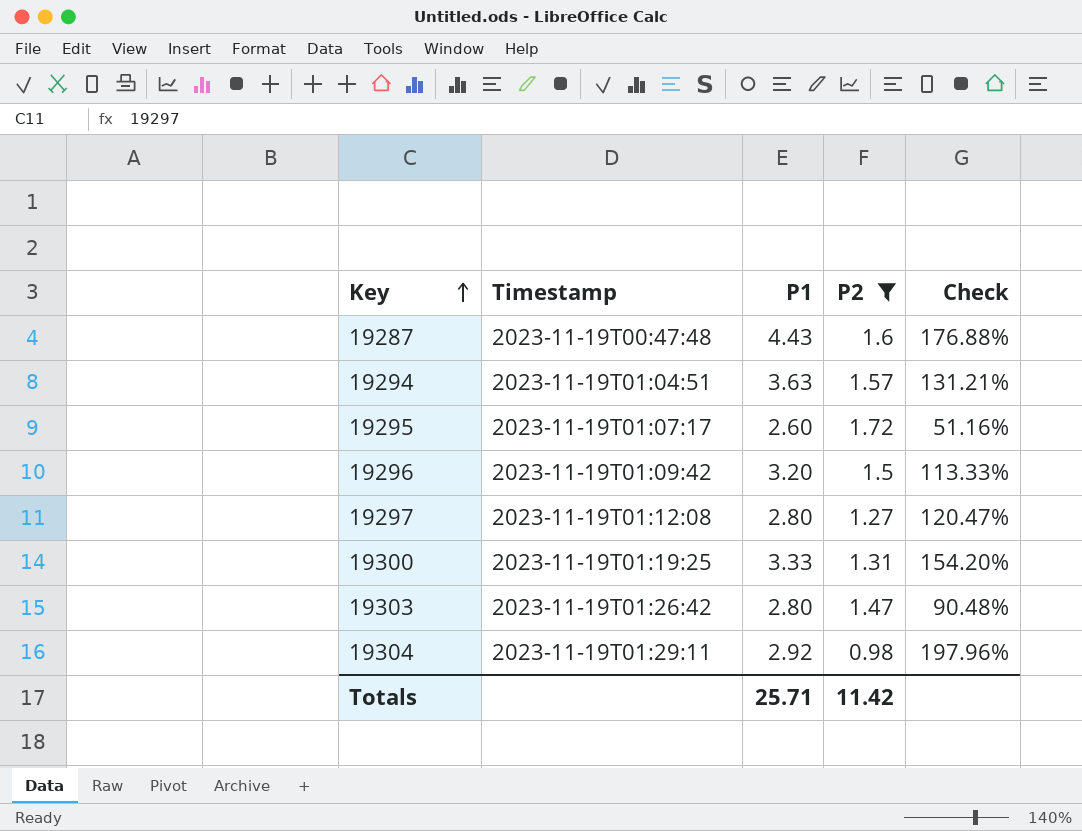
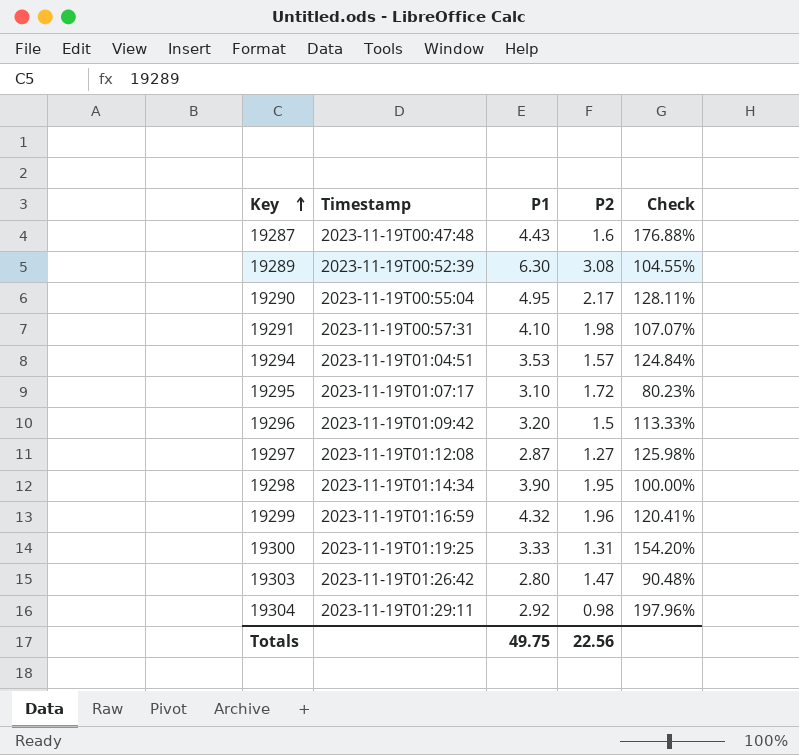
filter: P2 <= 1.72 -> none
19294 | P1: 3.63 -> 3.53
19294 | Check: 131.21% -> 124.84%
19295 | P1: 2.60 -> 3.10
19295 | Check: 51.16% -> 80.23%
19297 | P1: 2.80 -> 2.87
19297 | Check: 120.47% -> 125.98%
Totals | P1: 25.71 -> 49.75
Totals | P2: 11.42 -> 22.56

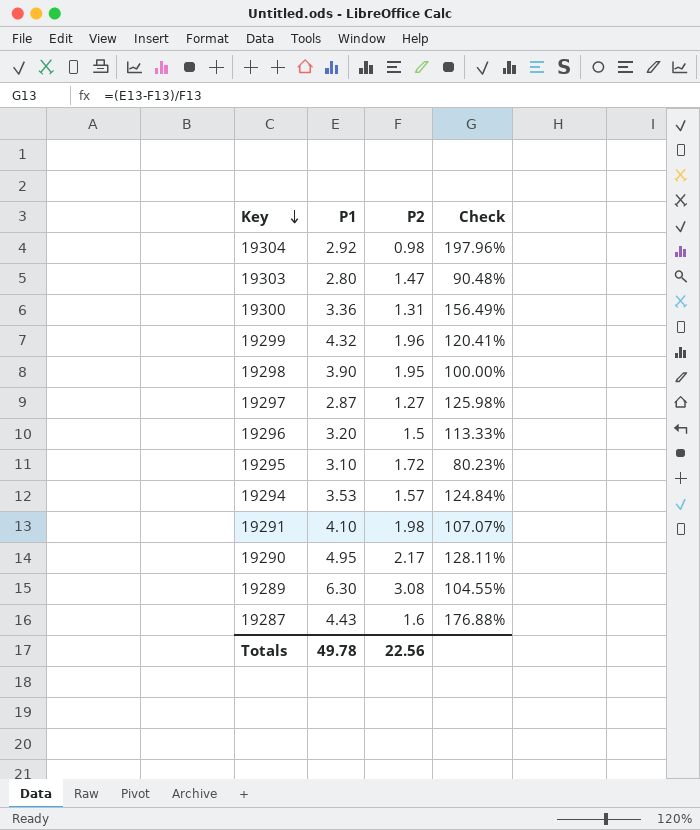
row order: Key ascending -> Key descending
column Timestamp | position: 2 -> none
19300 | P1: 3.33 -> 3.36
19300 | Check: 154.20% -> 156.49%
Totals | P1: 49.75 -> 49.78

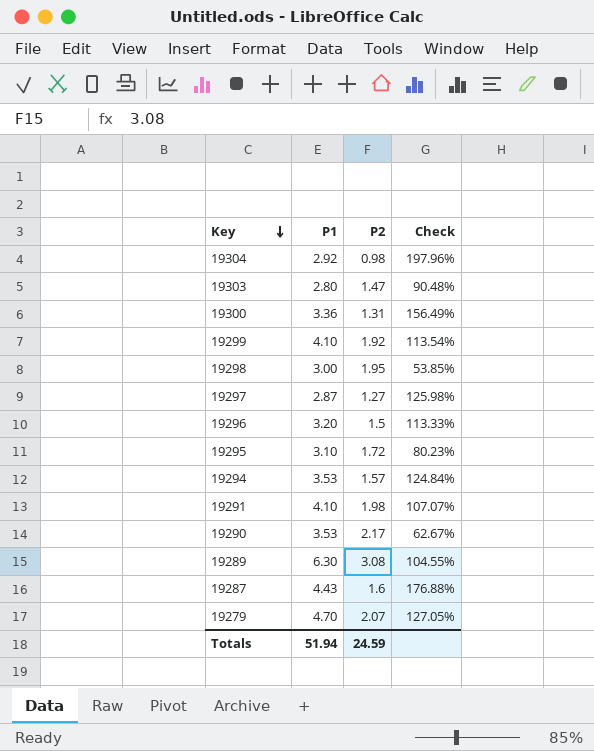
19299 | P1: 4.32 -> 4.10
19299 | P2: 1.96 -> 1.92
19299 | Check: 120.41% -> 113.54%
19298 | P1: 3.90 -> 3.00
19298 | Check: 100.00% -> 53.85%
19290 | P1: 4.95 -> 3.53
19290 | Check: 128.11% -> 62.67%
row 19279: none -> 4.70 | 2.07 | 127.05%
Totals | P1: 49.78 -> 51.94
Totals | P2: 22.56 -> 24.59

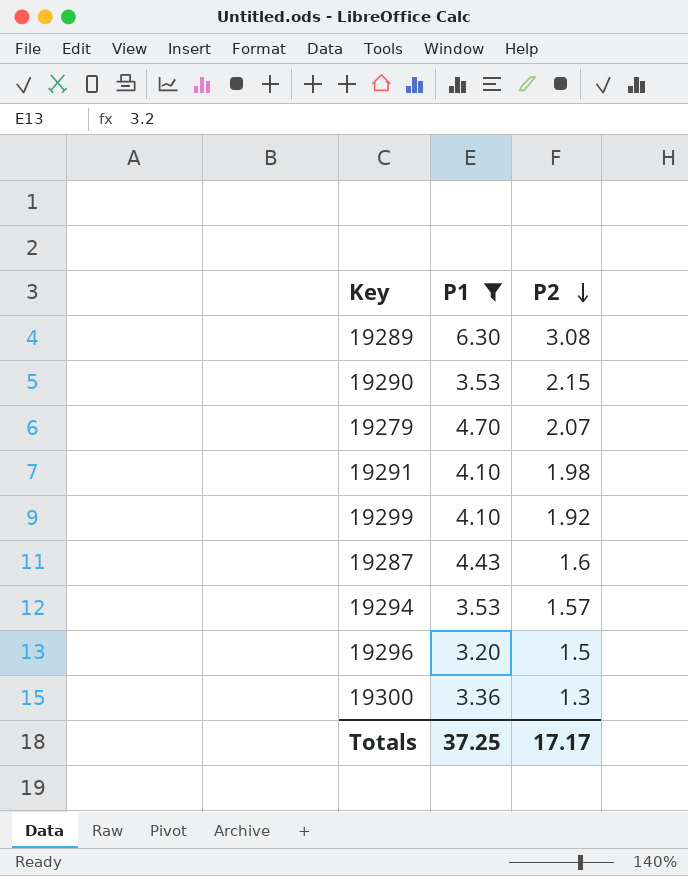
filter: none -> P1 >= 3.20
row order: Key descending -> P2 descending
column Check | formula: ([P1] - [P2]) / [P2] -> none
19290 | P2: 2.17 -> 2.15
19300 | P2: 1.31 -> 1.3
Totals | P1: 51.94 -> 37.25
Totals | P2: 24.59 -> 17.17

